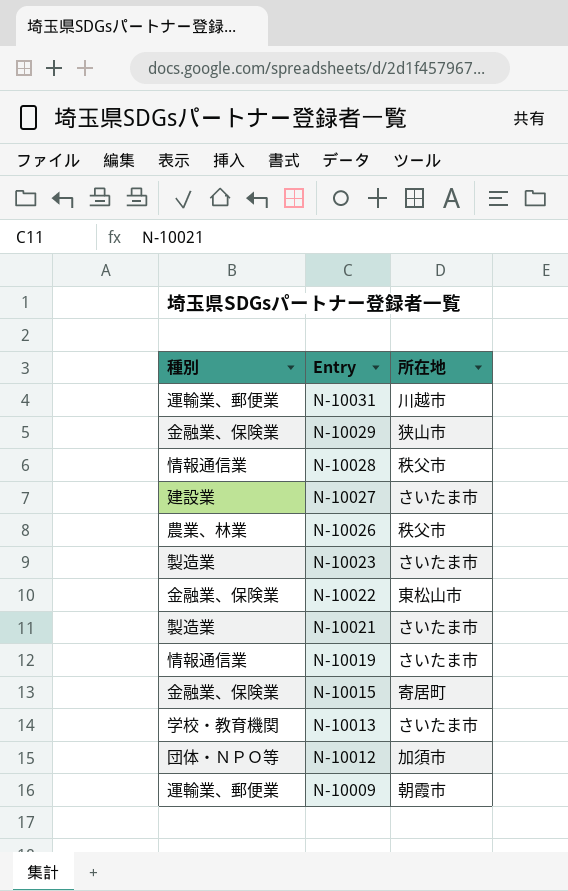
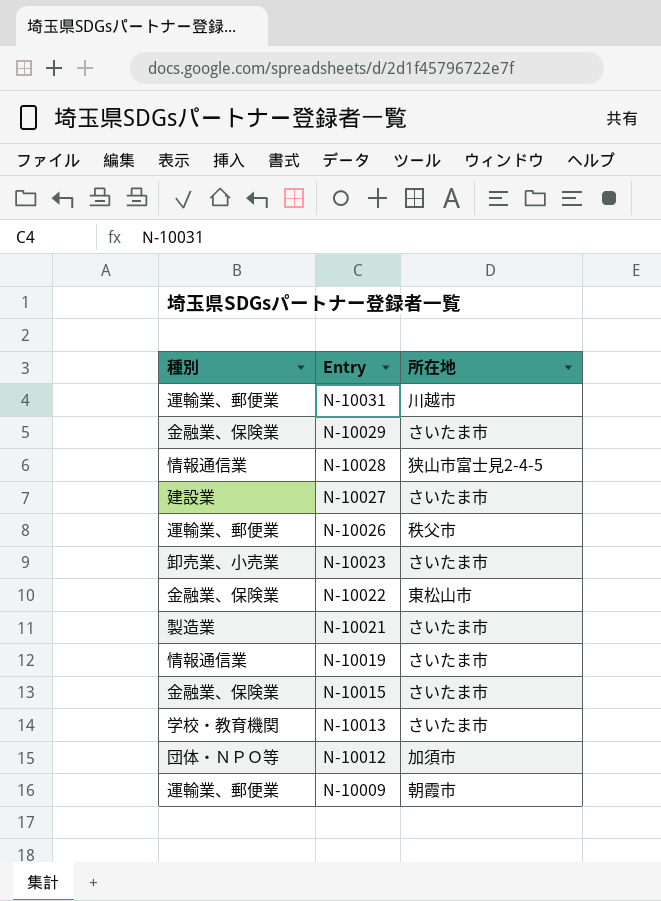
N-10029 | 所在地: 狭山市 -> さいたま市
N-10028 | 所在地: 秩父市 -> 狭山市富士見2-4-5
N-10026 | 種別: 農業、林業 -> 運輸業、郵便業
N-10023 | 種別: 製造業 -> 卸売業、小売業
N-10015 | 所在地: 寄居町 -> さいたま市

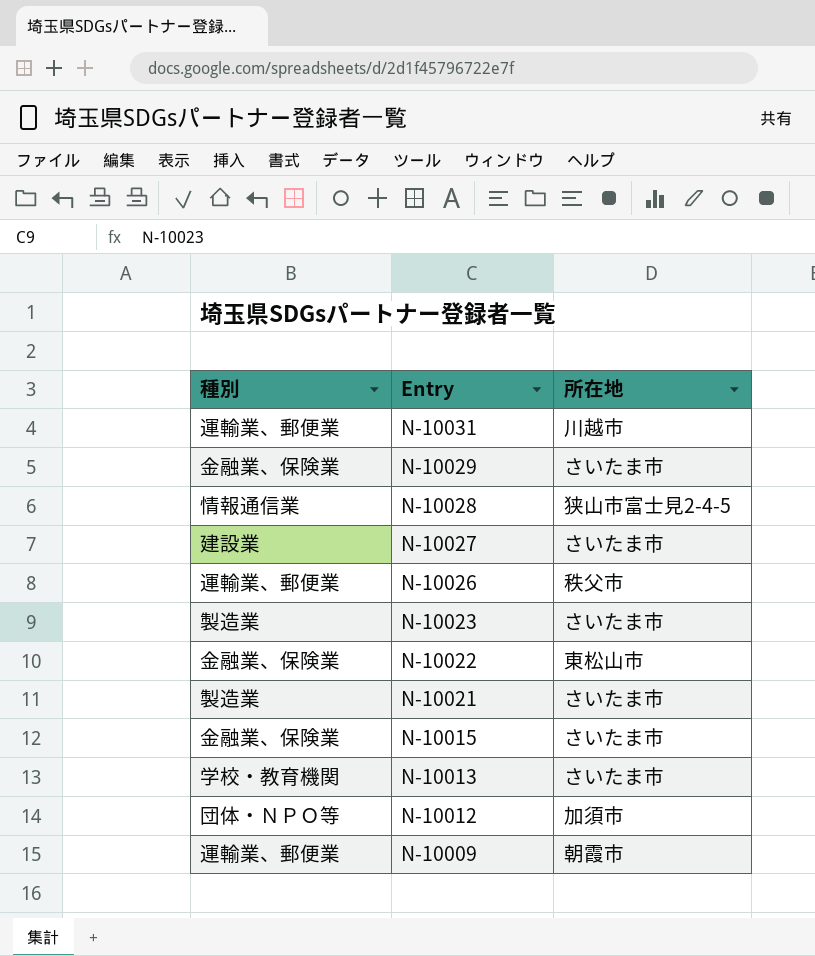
row N-10019: 情報通信業 | さいたま市 -> none
N-10023 | 種別: 卸売業、小売業 -> 製造業

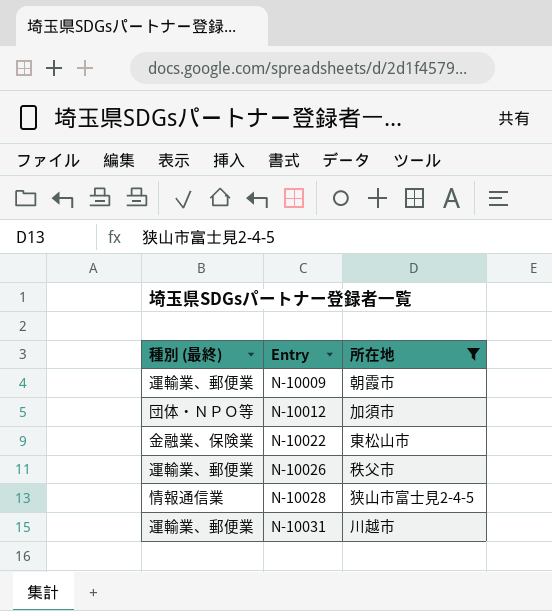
filter: none -> 所在地 != さいたま市
row order: Entry descending -> Entry ascending
column name: 種別 -> 種別 (最終)

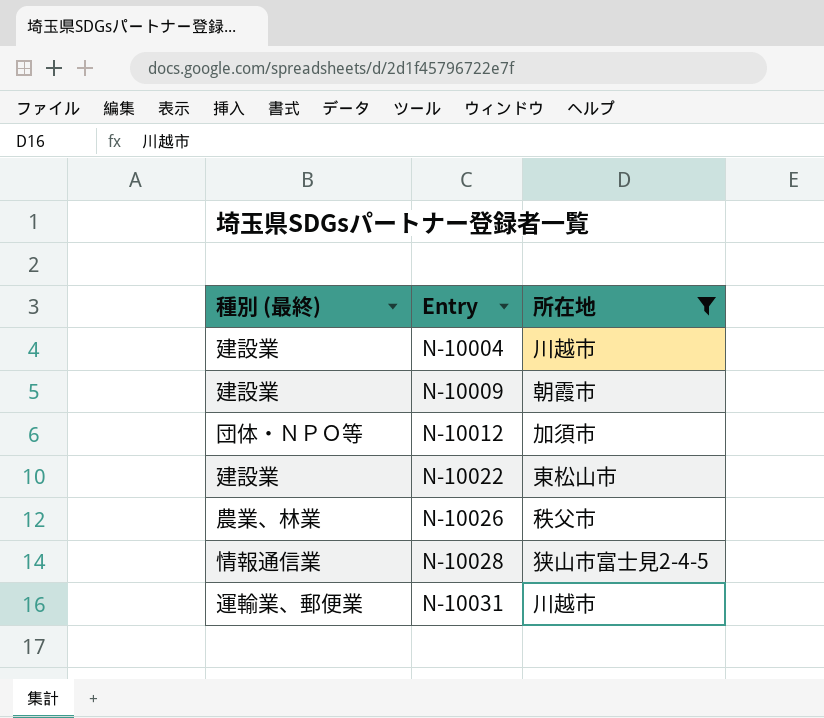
row N-10004: none -> 建設業 | 川越市
N-10009 | 種別 (最終): 運輸業、郵便業 -> 建設業
N-10022 | 種別 (最終): 金融業、保険業 -> 建設業
N-10026 | 種別 (最終): 運輸業、郵便業 -> 農業、林業

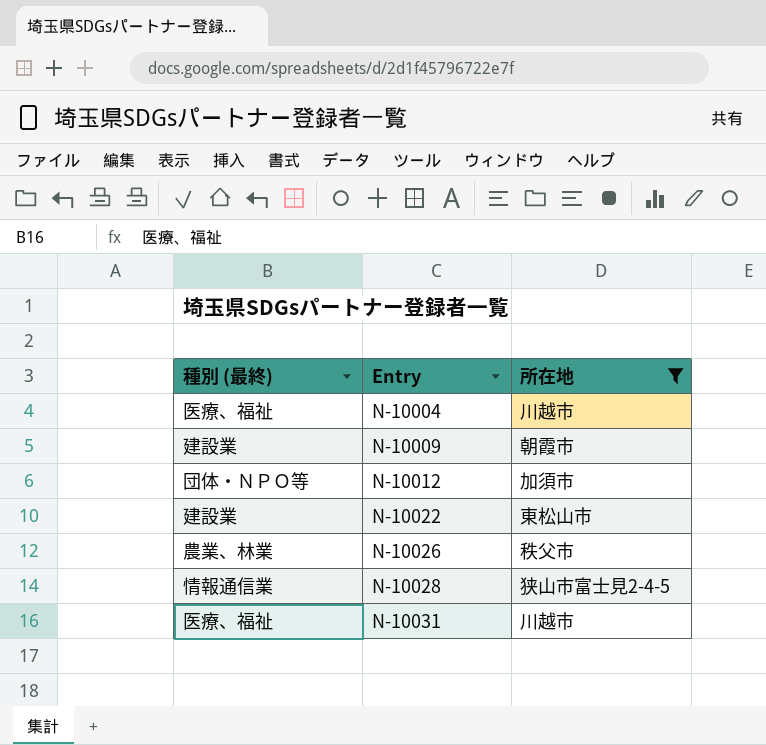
N-10004 | 種別 (最終): 建設業 -> 医療、福祉
N-10031 | 種別 (最終): 運輸業、郵便業 -> 医療、福祉

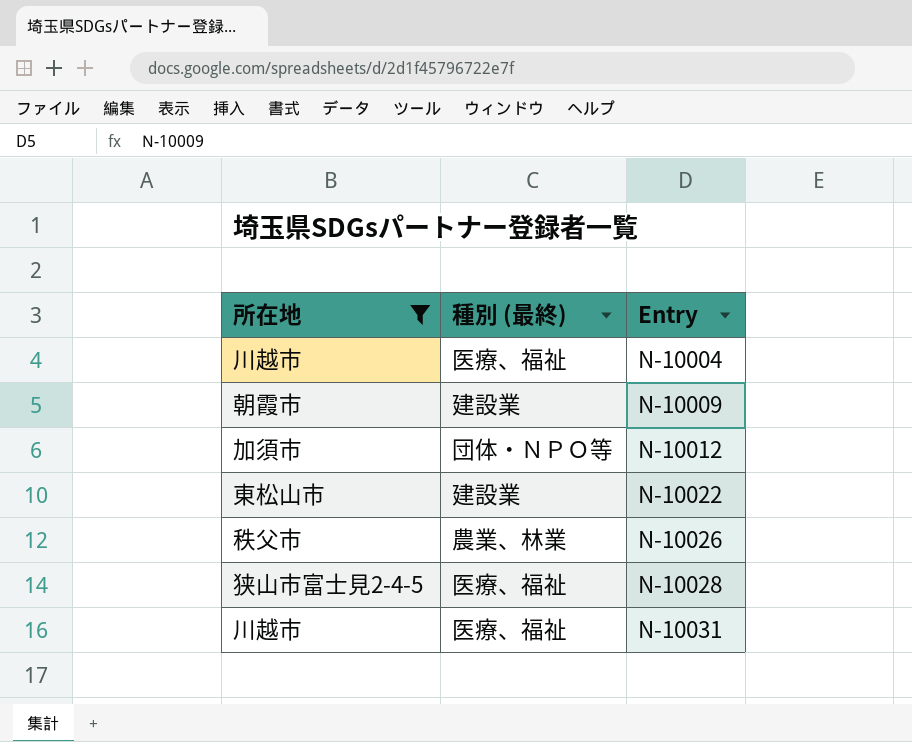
column 所在地 | position: 3 -> 1
N-10028 | 種別 (最終): 情報通信業 -> 医療、福祉

